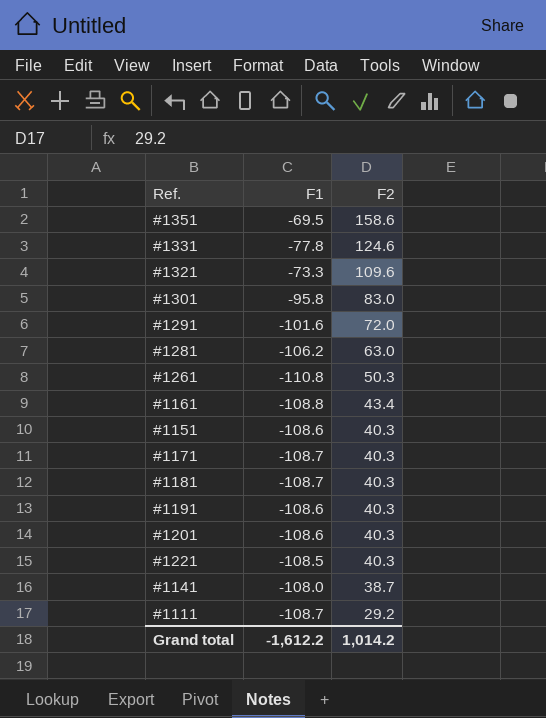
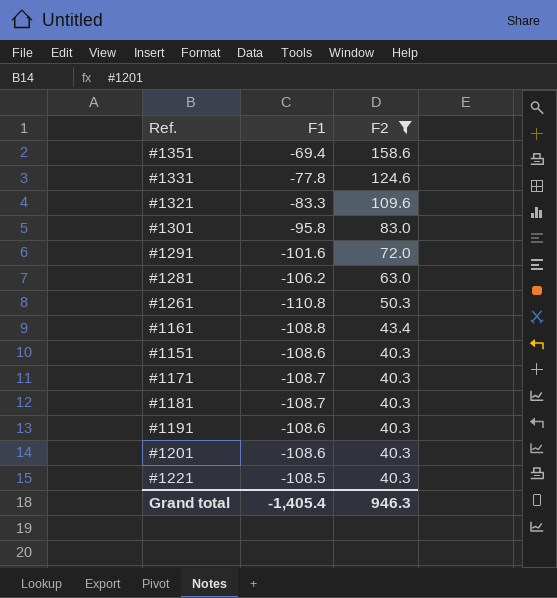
filter: none -> F2 >= 40.3
#1351 | F1: -69.5 -> -69.4
#1321 | F1: -73.3 -> -83.3
Grand total | F1: -1,612.2 -> -1,405.4
Grand total | F2: 1,014.2 -> 946.3

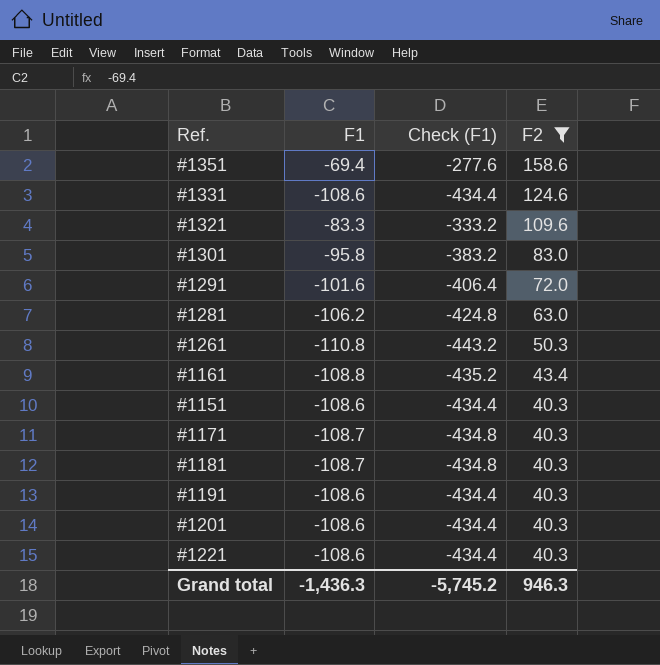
column Check (F1) | formula: none -> [F1] * 4
#1331 | F1: -77.8 -> -108.6
#1221 | F1: -108.5 -> -108.6
Grand total | F1: -1,405.4 -> -1,436.3

